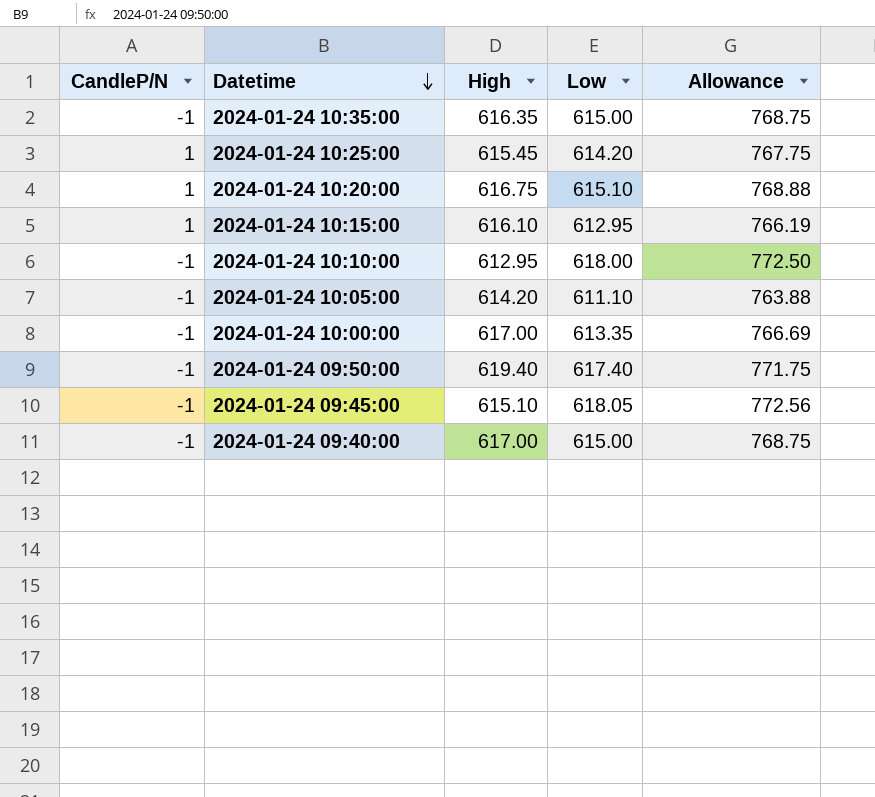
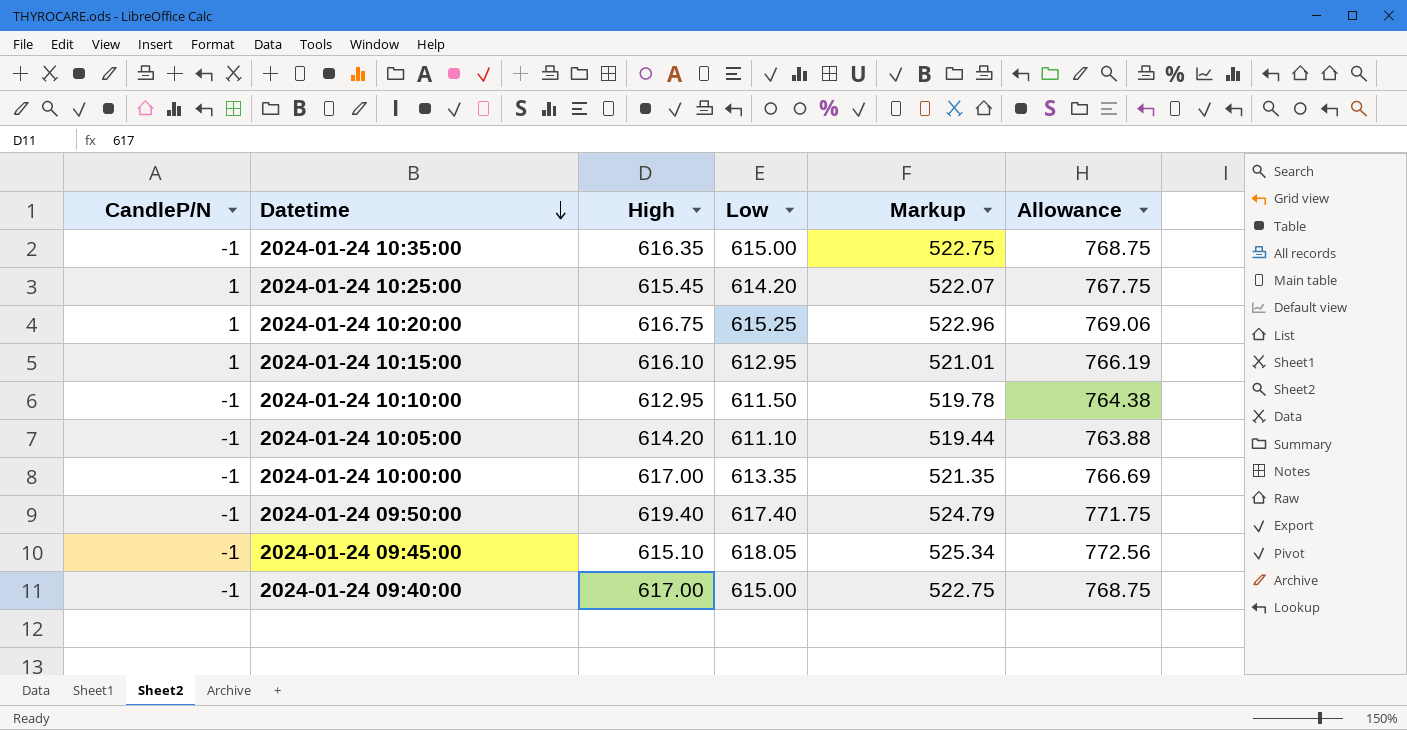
column Markup | formula: none -> [Low] * 0.85
2024-01-24 10:20:00 | Low: 615.10 -> 615.25
2024-01-24 10:20:00 | Allowance: 768.88 -> 769.06
2024-01-24 10:10:00 | Low: 618.00 -> 611.50
2024-01-24 10:10:00 | Allowance: 772.50 -> 764.38

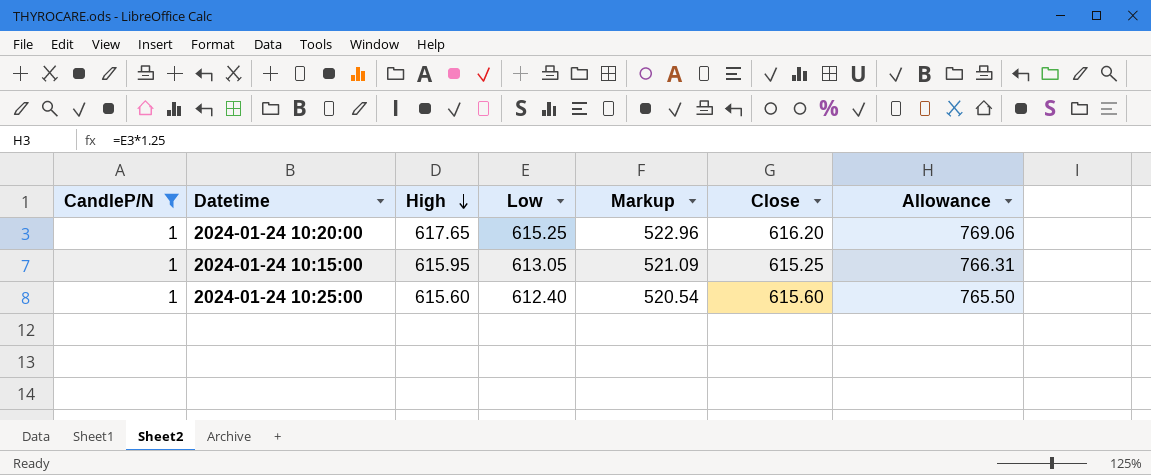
filter: none -> CandleP/N = 1
row order: Datetime descending -> High descending
column Close | position: none -> 6
2024-01-24 10:20:00 | High: 616.75 -> 617.65
2024-01-24 10:15:00 | High: 616.10 -> 615.95
2024-01-24 10:15:00 | Low: 612.95 -> 613.05
2024-01-24 10:15:00 | Markup: 521.01 -> 521.09
2024-01-24 10:15:00 | Allowance: 766.19 -> 766.31
2024-01-24 10:25:00 | High: 615.45 -> 615.60
2024-01-24 10:25:00 | Low: 614.20 -> 612.40
2024-01-24 10:25:00 | Markup: 522.07 -> 520.54
2024-01-24 10:25:00 | Allowance: 767.75 -> 765.50

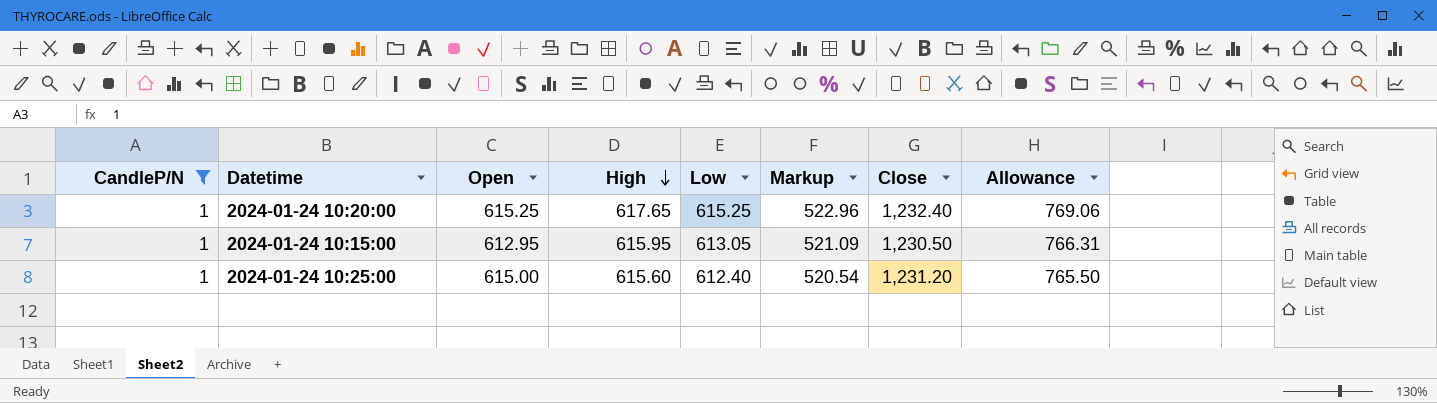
column Open | position: none -> 3
2024-01-24 10:20:00 | Close: 616.20 -> 1,232.40
2024-01-24 10:15:00 | Close: 615.25 -> 1,230.50
2024-01-24 10:25:00 | Close: 615.60 -> 1,231.20

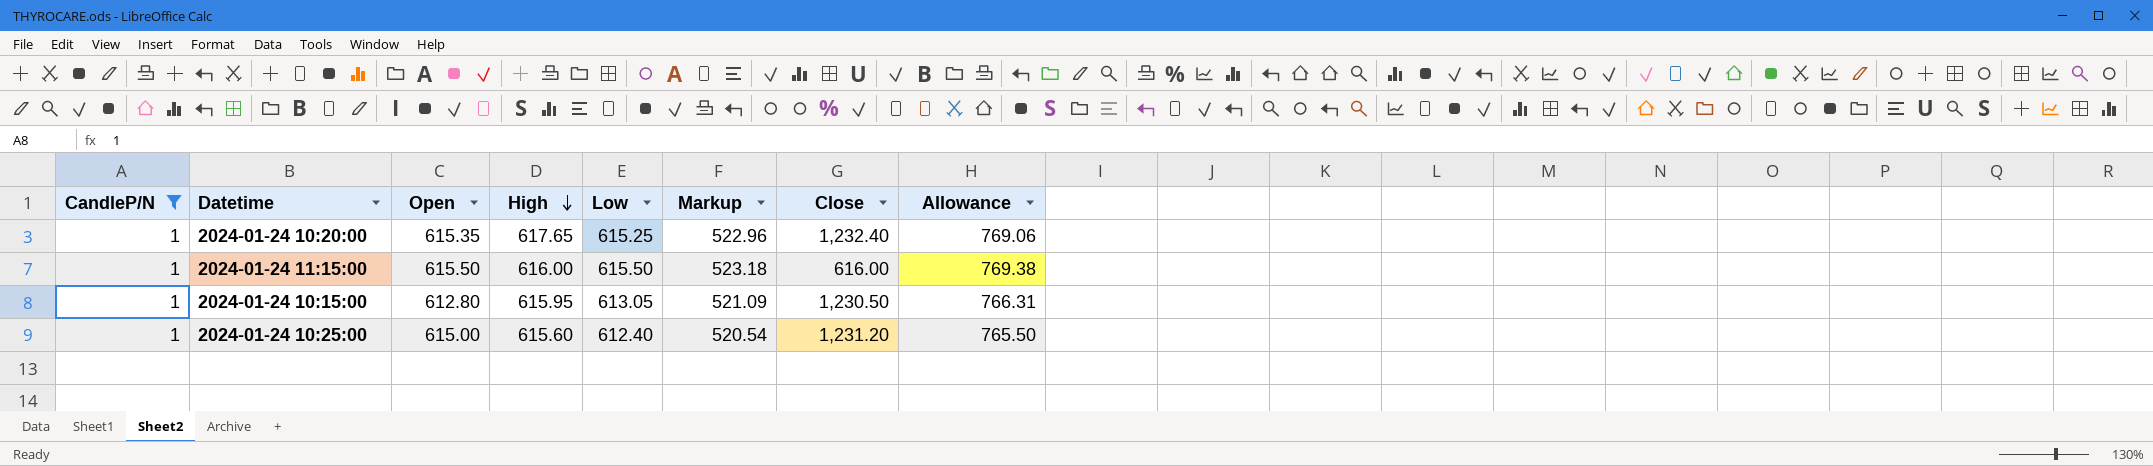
2024-01-24 10:20:00 | Open: 615.25 -> 615.35
row 2024-01-24 11:15:00: none -> 1 | 615.50 | 616.00 | 615.50 | 523.18 | 616.00 | 769.38
2024-01-24 10:15:00 | Open: 612.95 -> 612.80

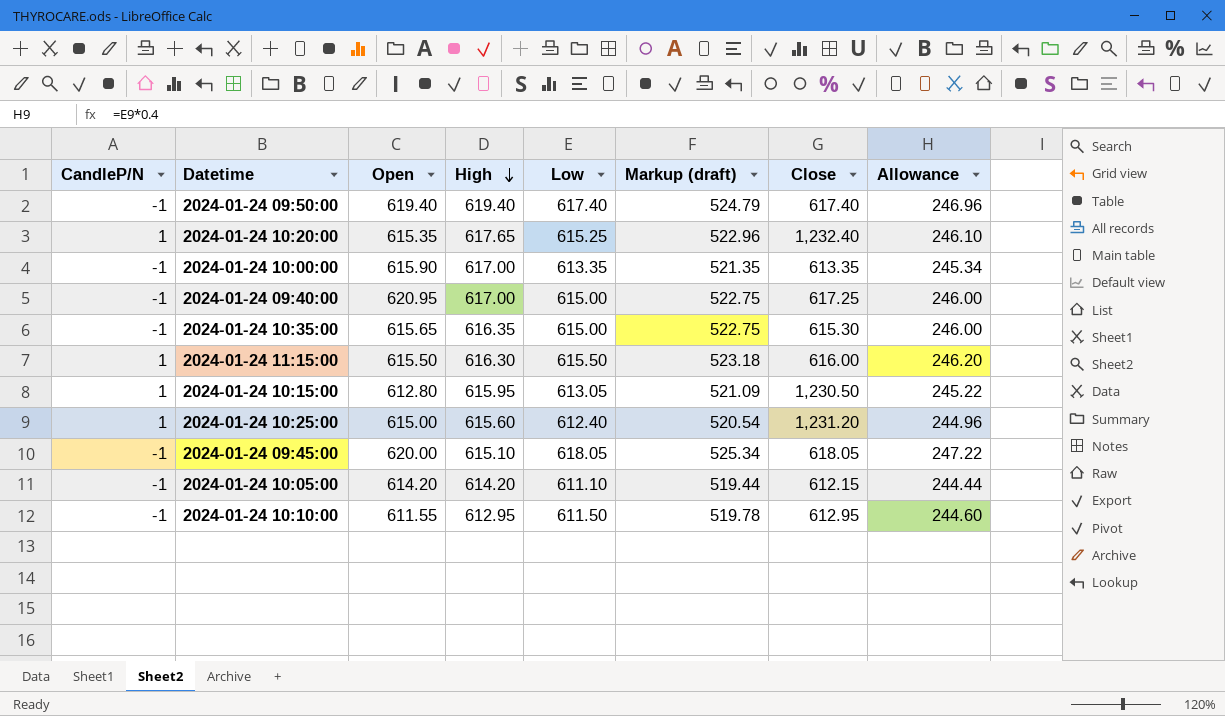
filter: CandleP/N = 1 -> none
column name: Markup -> Markup (draft)
column Allowance | formula: [Low] * 1.25 -> [Low] * 0.4
2024-01-24 11:15:00 | High: 616.00 -> 616.30

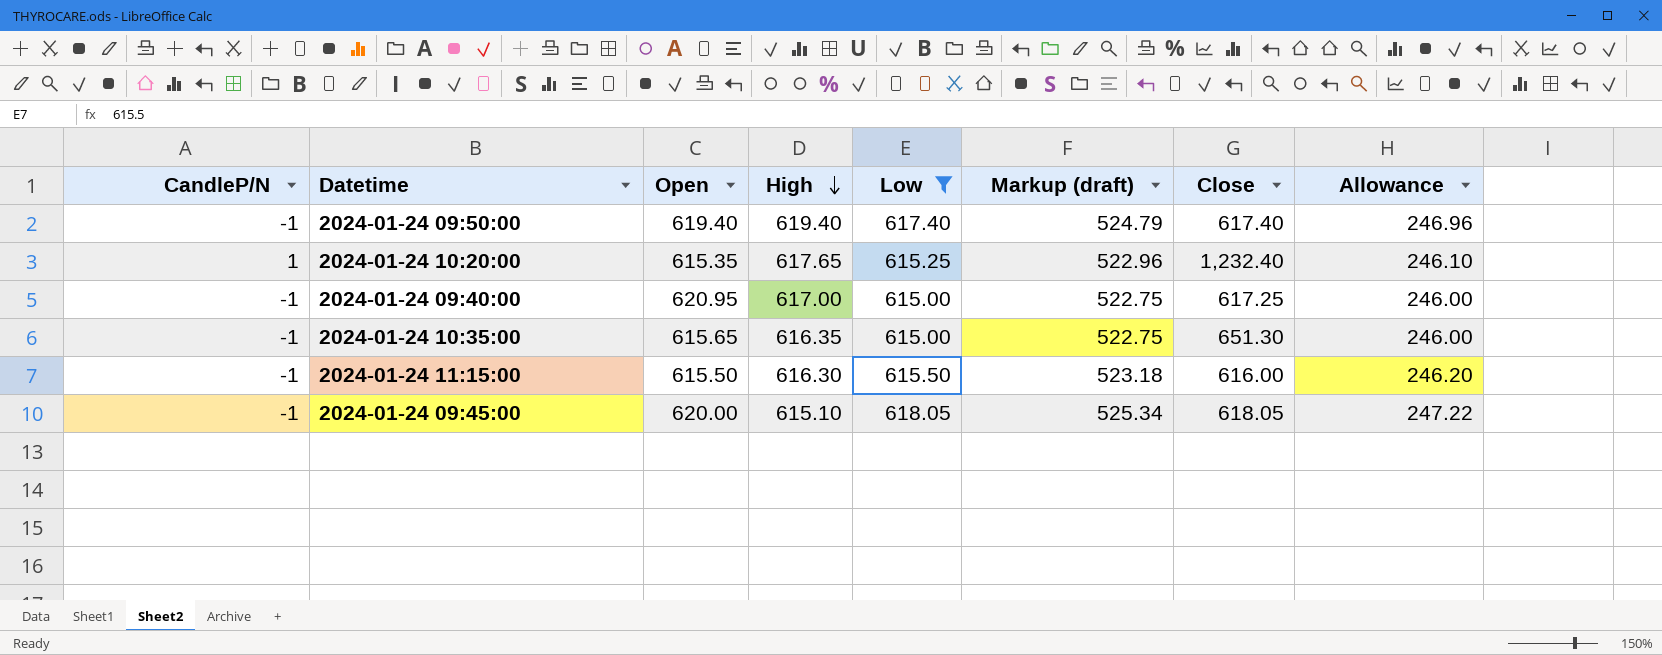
filter: none -> Low >= 615.00
2024-01-24 10:35:00 | Close: 615.30 -> 651.30
2024-01-24 11:15:00 | CandleP/N: 1 -> -1

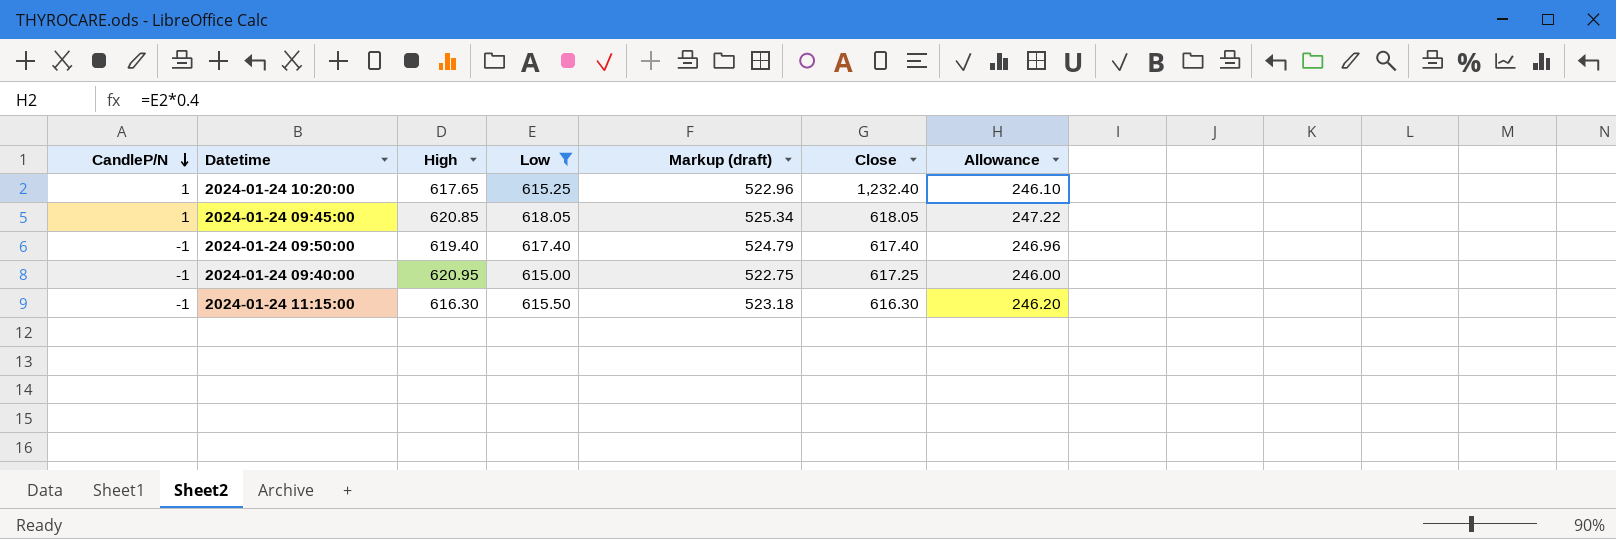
row order: High descending -> CandleP/N descending
column Open | position: 3 -> none
row 2024-01-24 10:35:00: -1 | 615.65 | 616.35 | 615.00 | 522.75 | 651.30 | 246.00 -> none
2024-01-24 09:45:00 | CandleP/N: -1 -> 1
2024-01-24 09:45:00 | High: 615.10 -> 620.85
2024-01-24 09:40:00 | High: 617.00 -> 620.95
2024-01-24 11:15:00 | Close: 616.00 -> 616.30

